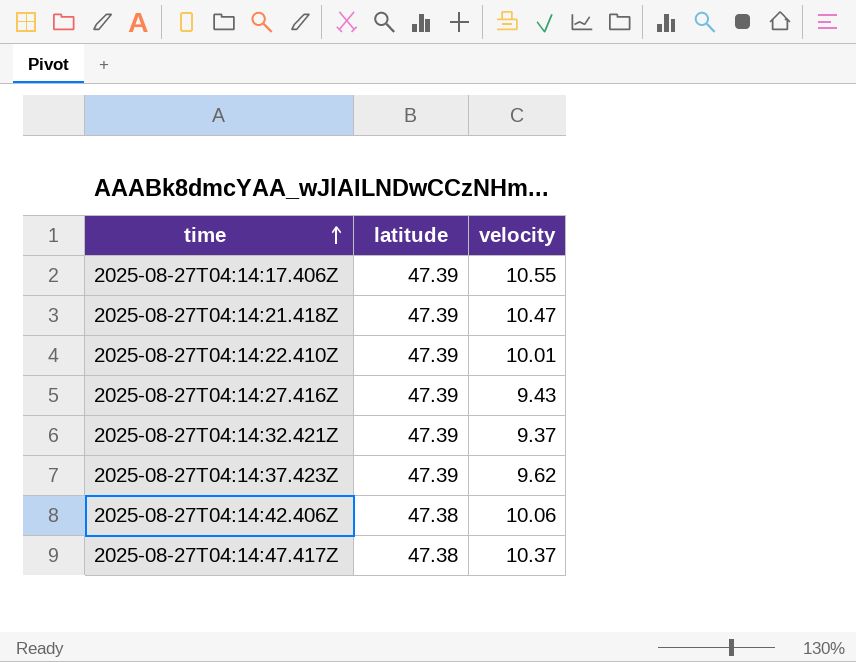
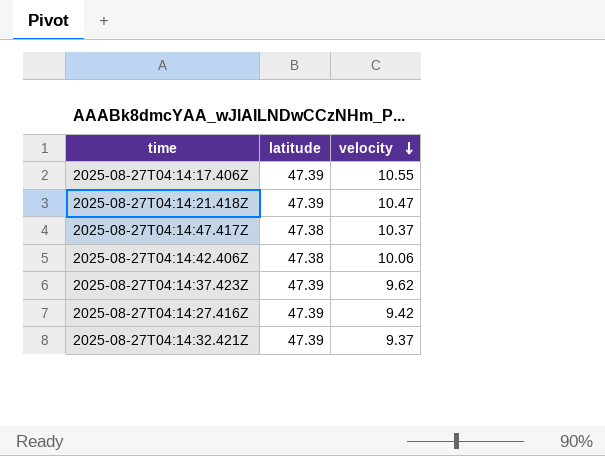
row order: time ascending -> velocity descending
row 2025-08-27T04:14:22.410Z: 47.39 | 10.01 -> none
2025-08-27T04:14:27.416Z | velocity: 9.43 -> 9.42

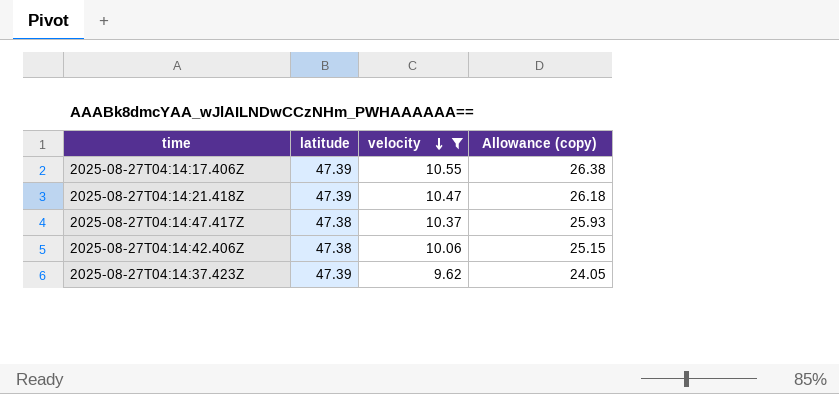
filter: none -> velocity >= 9.62
column Allowance (copy) | formula: none -> [velocity] * 2.5

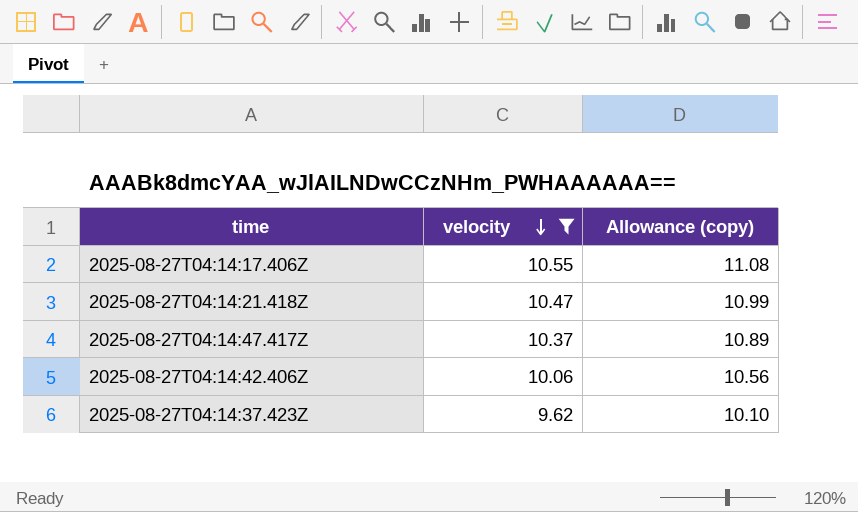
column latitude | position: 2 -> none
column Allowance (copy) | formula: [velocity] * 2.5 -> [velocity] * 1.05

